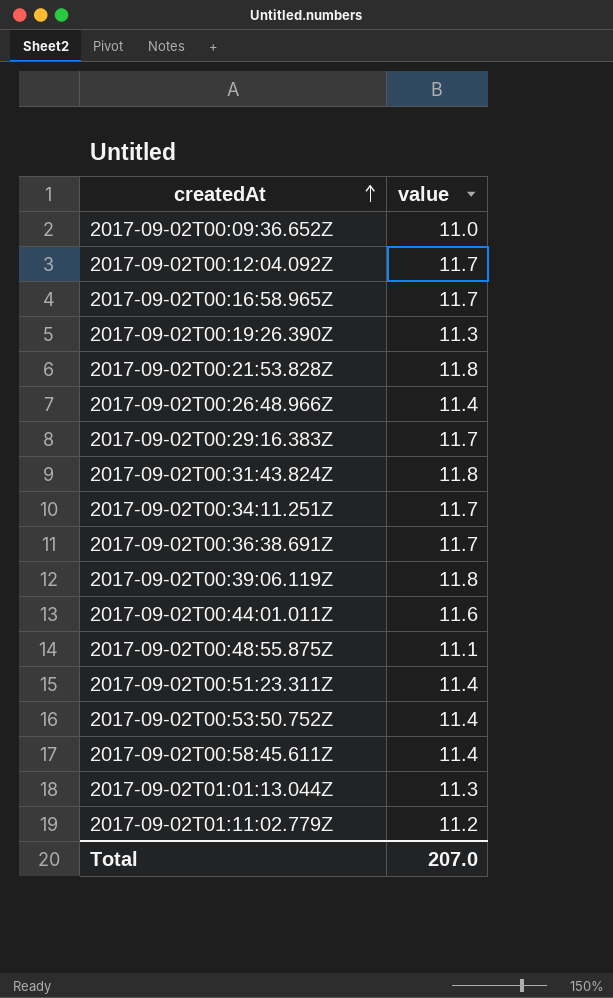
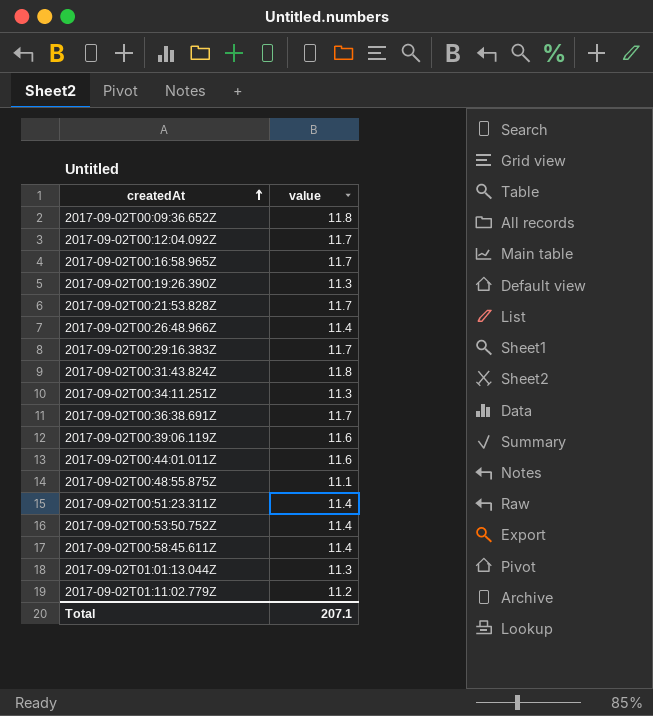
2017-09-02T00:09:36.652Z | value: 11.0 -> 11.8
2017-09-02T00:21:53.828Z | value: 11.8 -> 11.7
2017-09-02T00:34:11.251Z | value: 11.7 -> 11.3
2017-09-02T00:39:06.119Z | value: 11.8 -> 11.6
Total | value: 207.0 -> 207.1

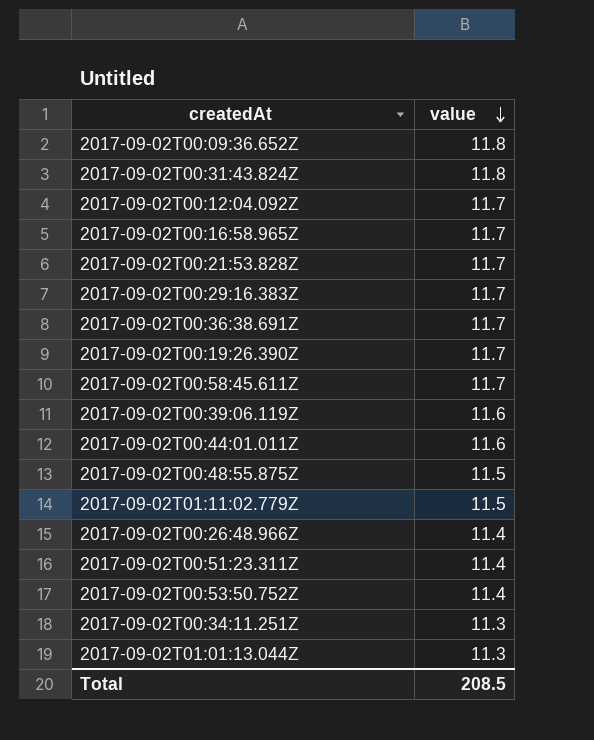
row order: createdAt ascending -> value descending
2017-09-02T00:19:26.390Z | value: 11.3 -> 11.7
2017-09-02T00:58:45.611Z | value: 11.4 -> 11.7
2017-09-02T00:48:55.875Z | value: 11.1 -> 11.5
2017-09-02T01:11:02.779Z | value: 11.2 -> 11.5
Total | value: 207.1 -> 208.5

